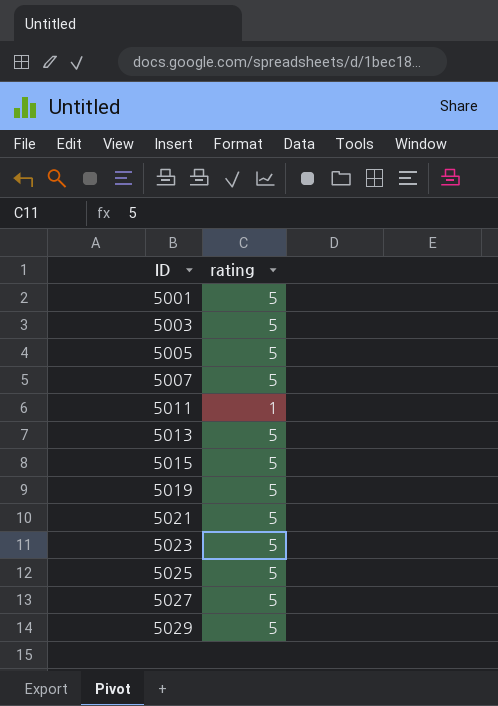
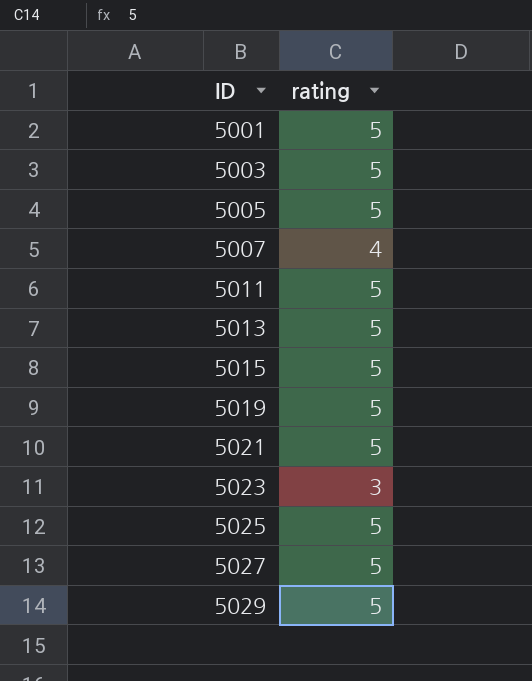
5007 | rating: 5 -> 4
5011 | rating: 1 -> 5
5023 | rating: 5 -> 3

